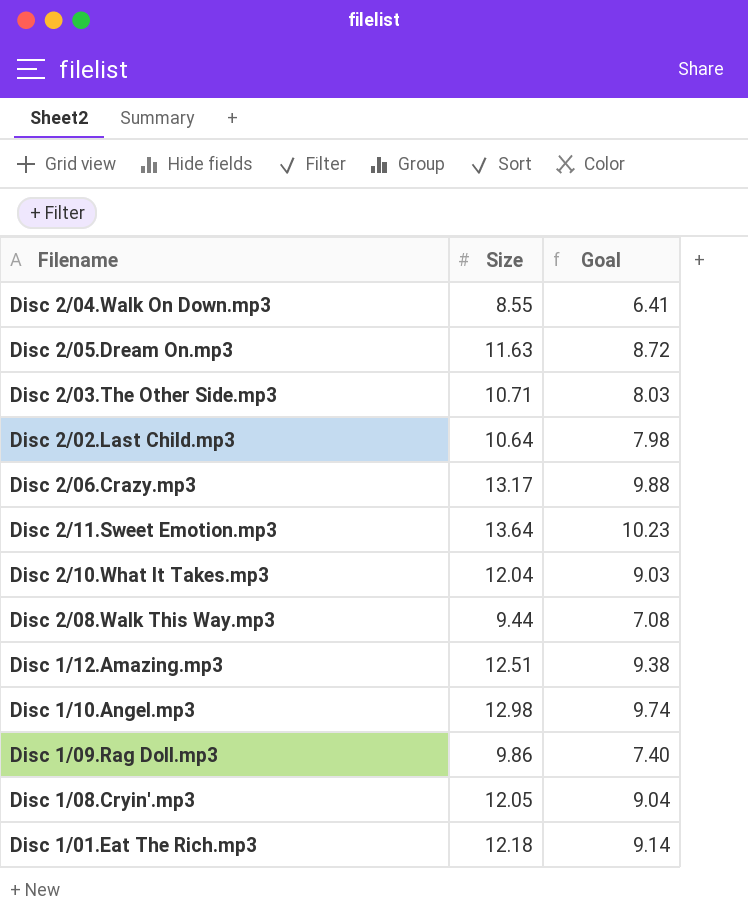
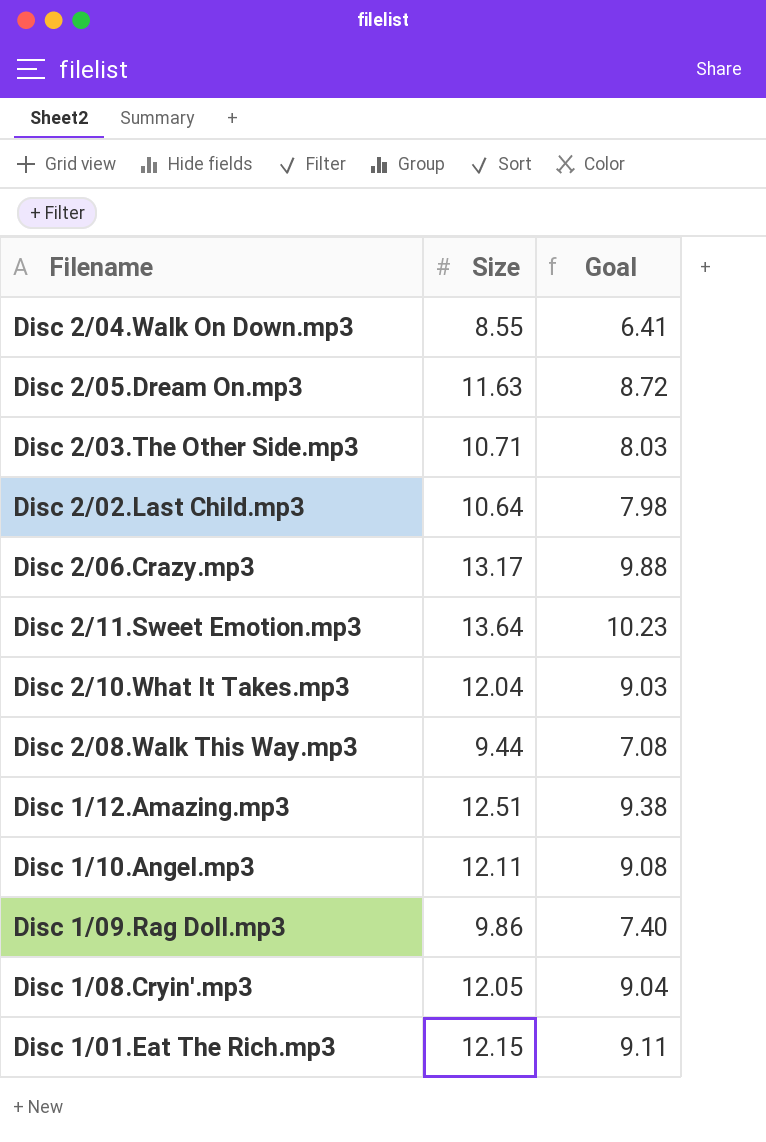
Disc 1/10.Angel.mp3 | Size: 12.98 -> 12.11
Disc 1/10.Angel.mp3 | Goal: 9.74 -> 9.08
Disc 1/01.Eat The Rich.mp3 | Size: 12.18 -> 12.15
Disc 1/01.Eat The Rich.mp3 | Goal: 9.14 -> 9.11

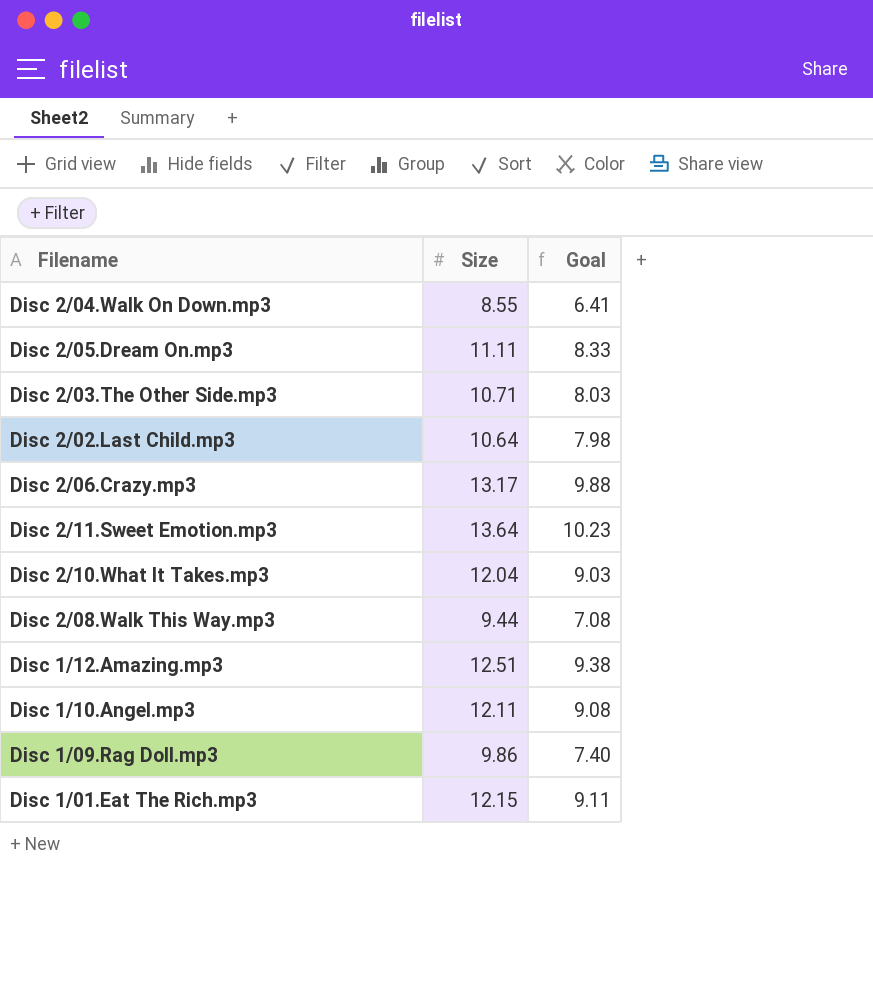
row Disc 1/08.Cryin'.mp3: 12.05 | 9.04 -> none
Disc 2/05.Dream On.mp3 | Size: 11.63 -> 11.11
Disc 2/05.Dream On.mp3 | Goal: 8.72 -> 8.33

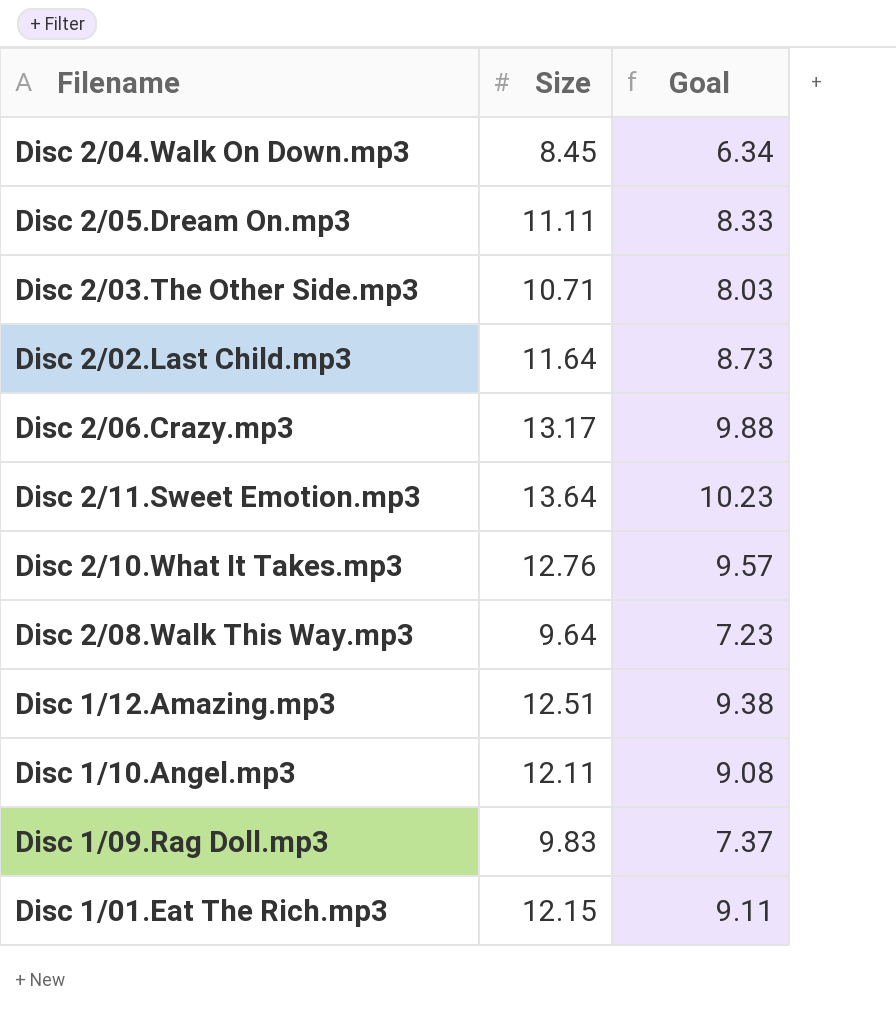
Disc 2/04.Walk On Down.mp3 | Size: 8.55 -> 8.45
Disc 2/04.Walk On Down.mp3 | Goal: 6.41 -> 6.34
Disc 2/02.Last Child.mp3 | Size: 10.64 -> 11.64
Disc 2/02.Last Child.mp3 | Goal: 7.98 -> 8.73
Disc 2/10.What It Takes.mp3 | Size: 12.04 -> 12.76
Disc 2/10.What It Takes.mp3 | Goal: 9.03 -> 9.57
Disc 2/08.Walk This Way.mp3 | Size: 9.44 -> 9.64
Disc 2/08.Walk This Way.mp3 | Goal: 7.08 -> 7.23
Disc 1/09.Rag Doll.mp3 | Size: 9.86 -> 9.83
Disc 1/09.Rag Doll.mp3 | Goal: 7.40 -> 7.37

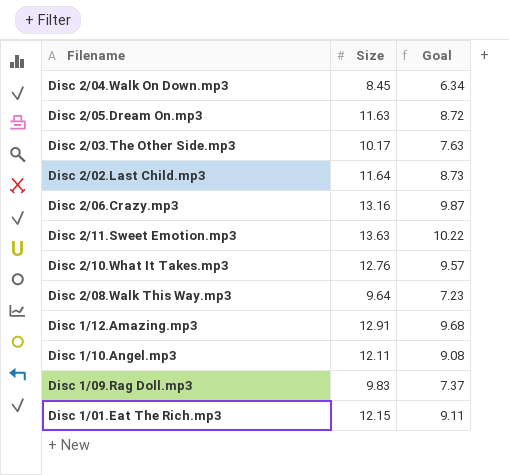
Disc 2/05.Dream On.mp3 | Size: 11.11 -> 11.63
Disc 2/05.Dream On.mp3 | Goal: 8.33 -> 8.72
Disc 2/03.The Other Side.mp3 | Size: 10.71 -> 10.17
Disc 2/03.The Other Side.mp3 | Goal: 8.03 -> 7.63
Disc 2/06.Crazy.mp3 | Size: 13.17 -> 13.16
Disc 2/06.Crazy.mp3 | Goal: 9.88 -> 9.87
Disc 2/11.Sweet Emotion.mp3 | Size: 13.64 -> 13.63
Disc 2/11.Sweet Emotion.mp3 | Goal: 10.23 -> 10.22
Disc 1/12.Amazing.mp3 | Size: 12.51 -> 12.91
Disc 1/12.Amazing.mp3 | Goal: 9.38 -> 9.68

